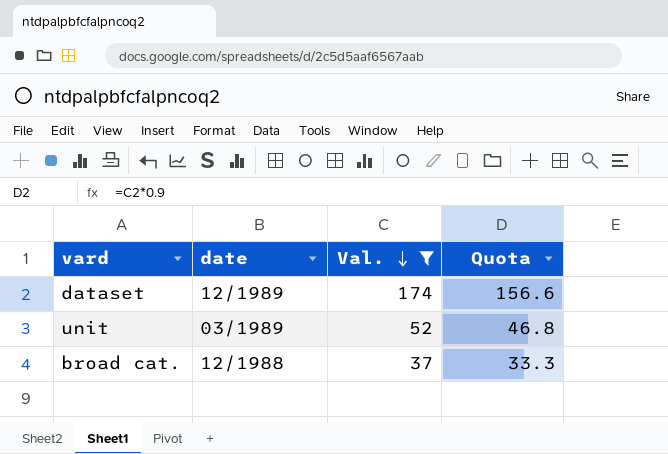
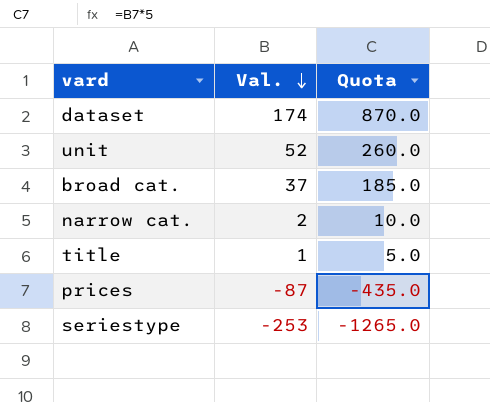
filter: Val. >= 37 -> none
column date | position: 2 -> none
column Quota | formula: [Val.] * 0.9 -> [Val.] * 5

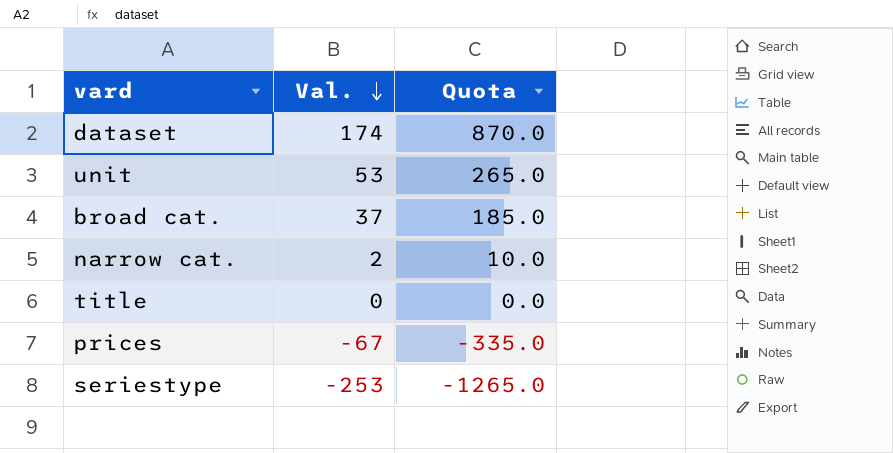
unit | Val.: 52 -> 53
unit | Quota: 260.0 -> 265.0
title | Val.: 1 -> 0
title | Quota: 5.0 -> 0.0
prices | Val.: -87 -> -67
prices | Quota: -435.0 -> -335.0

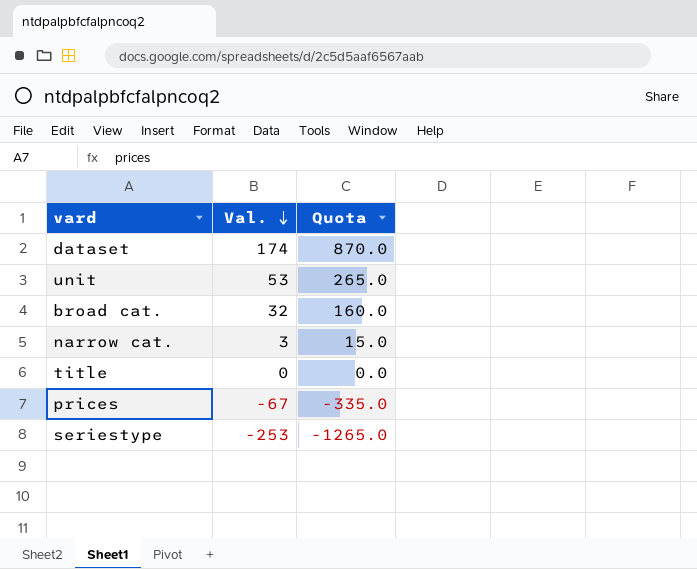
broad cat. | Val.: 37 -> 32
broad cat. | Quota: 185.0 -> 160.0
narrow cat. | Val.: 2 -> 3
narrow cat. | Quota: 10.0 -> 15.0

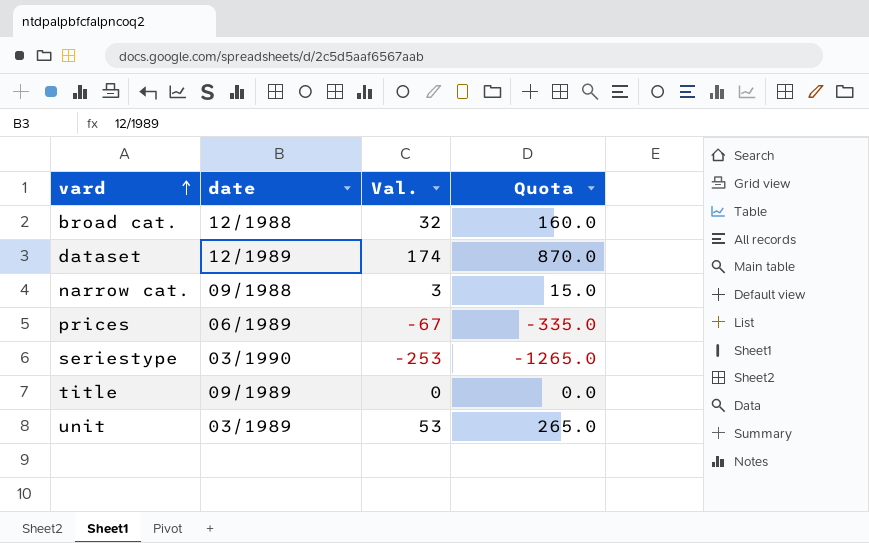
row order: Val. descending -> vard ascending
column date | position: none -> 2

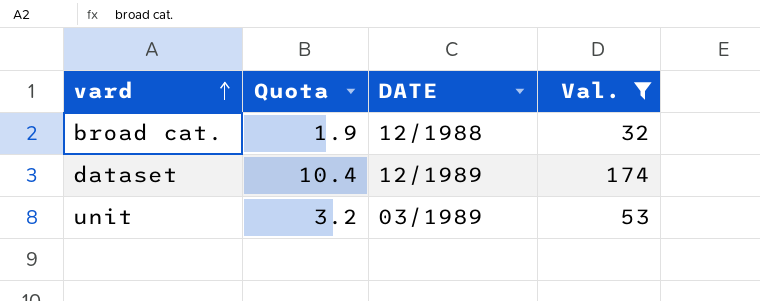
filter: none -> Val. >= 32
column Quota | formula: [Val.] * 5 -> [Val.] * 0.06
column Quota | position: 4 -> 2
column name: date -> DATE

